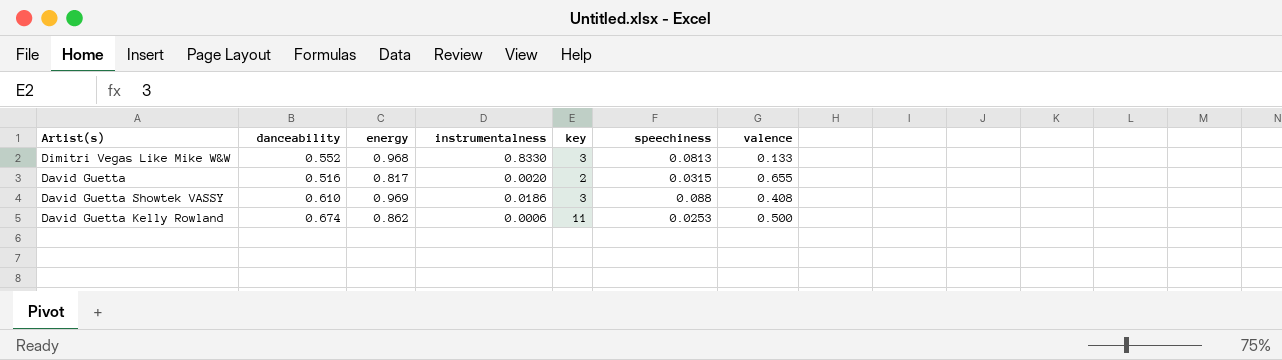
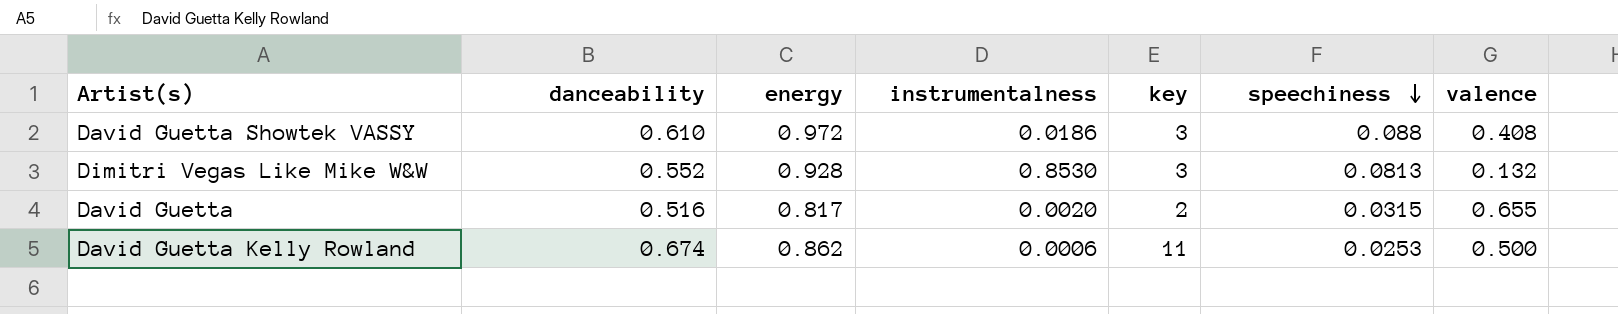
row order: none -> speechiness descending
David Guetta Showtek VASSY | energy: 0.969 -> 0.972
Dimitri Vegas Like Mike W&W | energy: 0.968 -> 0.928
Dimitri Vegas Like Mike W&W | instrumentalness: 0.8330 -> 0.8530
Dimitri Vegas Like Mike W&W | valence: 0.133 -> 0.132

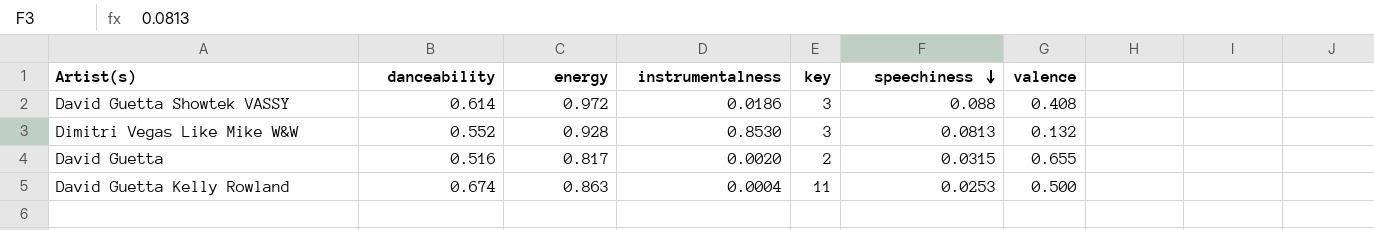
David Guetta Showtek VASSY | danceability: 0.610 -> 0.614
David Guetta Kelly Rowland | energy: 0.862 -> 0.863
David Guetta Kelly Rowland | instrumentalness: 0.0006 -> 0.0004

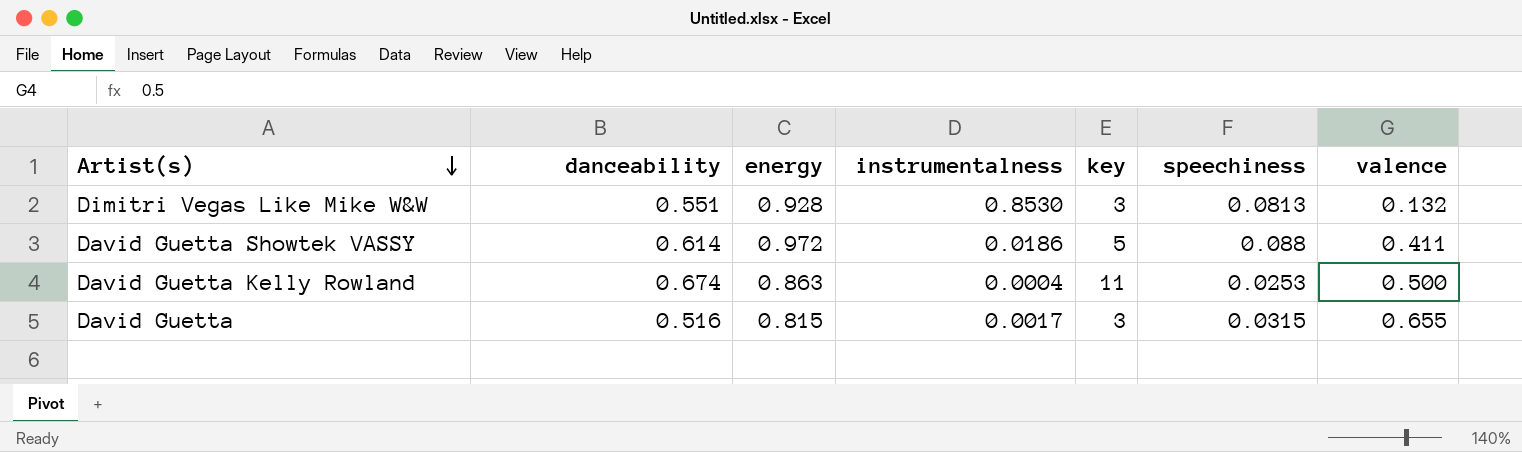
row order: speechiness descending -> Artist(s) descending
Dimitri Vegas Like Mike W&W | danceability: 0.552 -> 0.551
David Guetta Showtek VASSY | key: 3 -> 5
David Guetta Showtek VASSY | valence: 0.408 -> 0.411
David Guetta | energy: 0.817 -> 0.815
David Guetta | instrumentalness: 0.0020 -> 0.0017
David Guetta | key: 2 -> 3

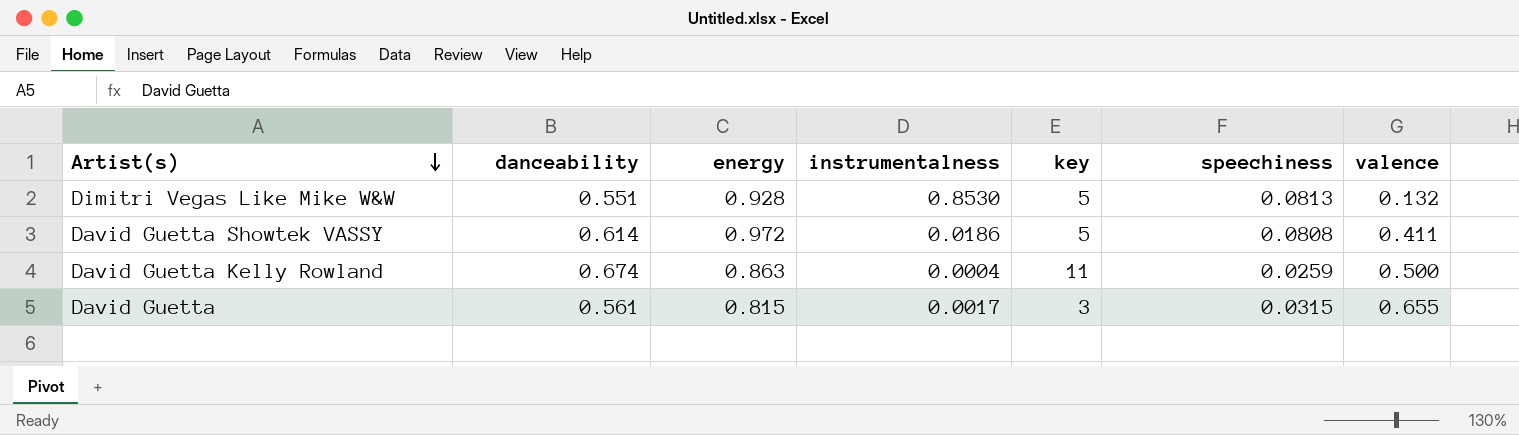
Dimitri Vegas Like Mike W&W | key: 3 -> 5
David Guetta Showtek VASSY | speechiness: 0.088 -> 0.0808
David Guetta Kelly Rowland | speechiness: 0.0253 -> 0.0259
David Guetta | danceability: 0.516 -> 0.561

